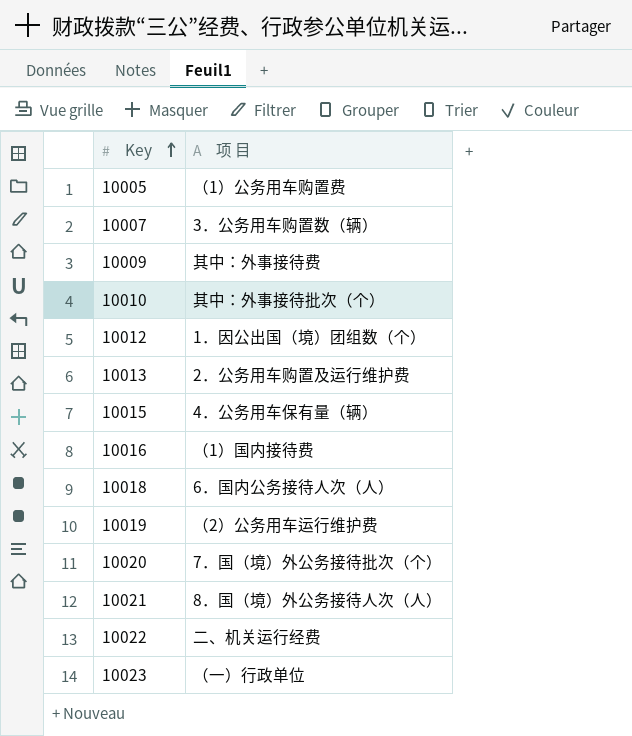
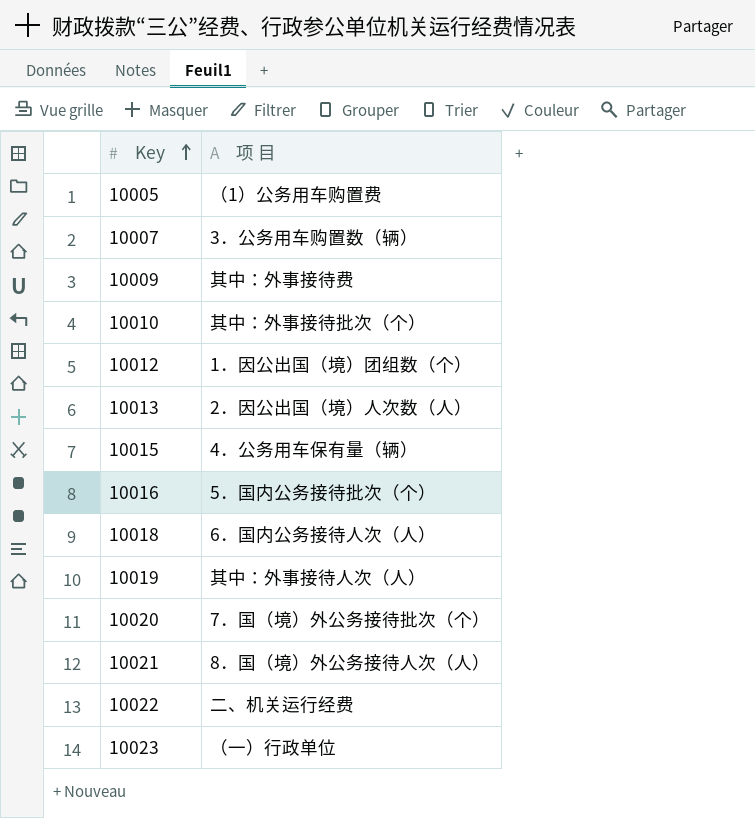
10013 | 项 目: 2．公务用车购置及运行维护费 -> 2．因公出国（境）人次数（人）
10016 | 项 目: （1）国内接待费 -> 5．国内公务接待批次（个）
10019 | 项 目: （2）公务用车运行维护费 -> 其中：外事接待人次（人）

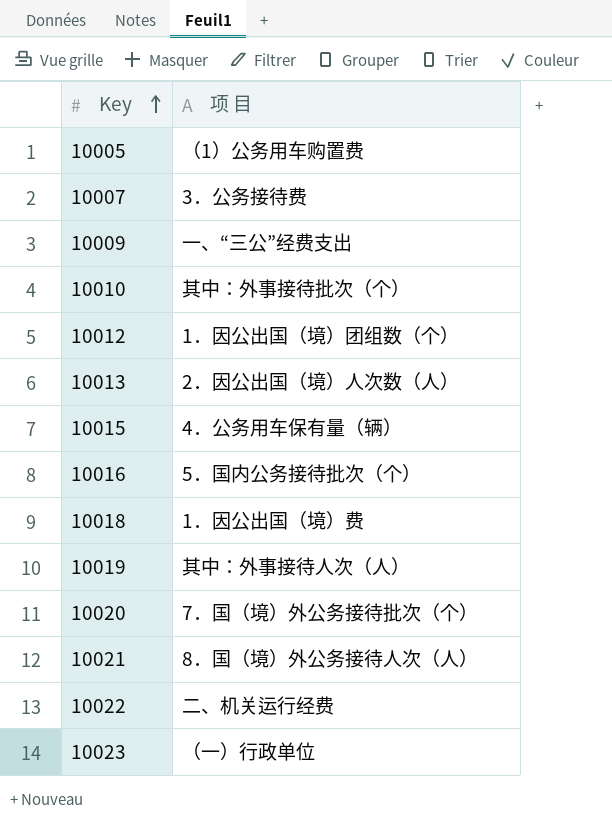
10007 | 项 目: 3．公务用车购置数（辆） -> 3．公务接待费
10009 | 项 目: 其中：外事接待费 -> 一、“三公”经费支出
10018 | 项 目: 6．国内公务接待人次（人） -> 1．因公出国（境）费

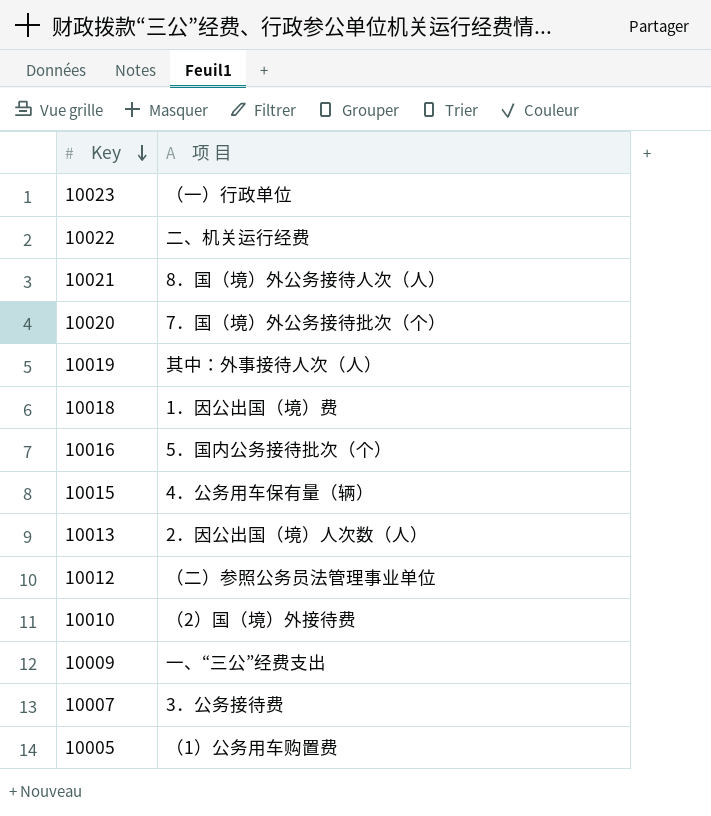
row order: Key ascending -> Key descending
10012 | 项 目: 1．因公出国（境）团组数（个） -> （二）参照公务员法管理事业单位
10010 | 项 目: 其中：外事接待批次（个） -> （2）国（境）外接待费

